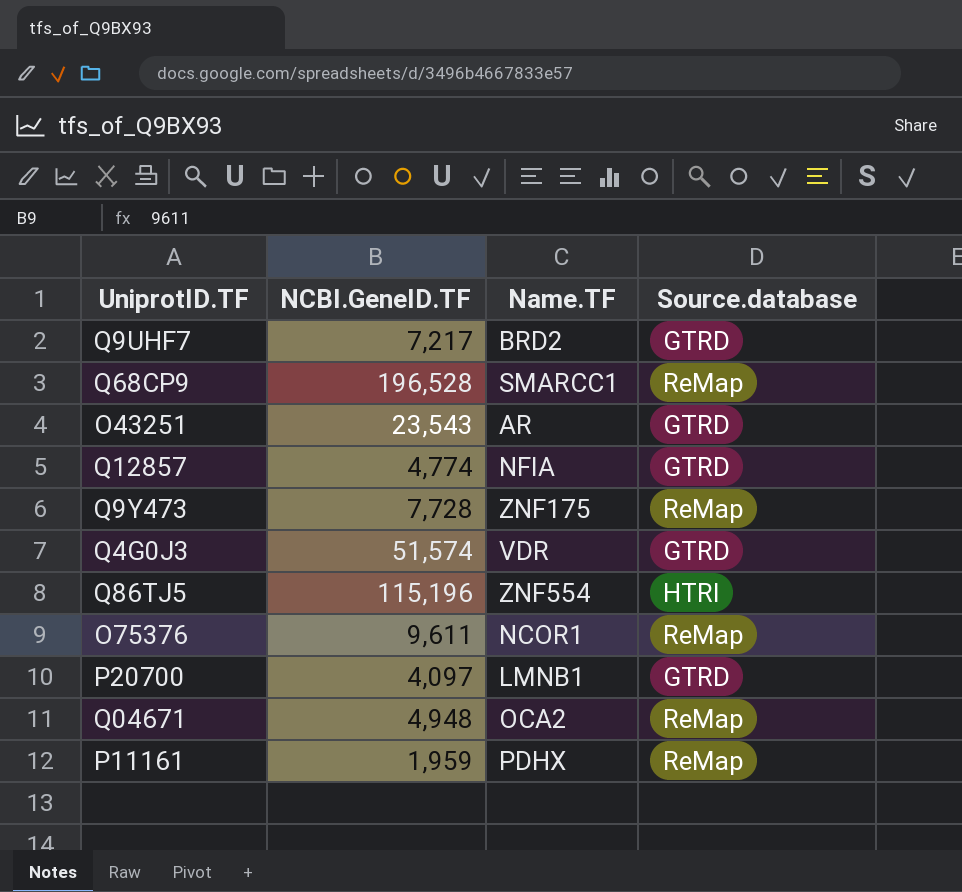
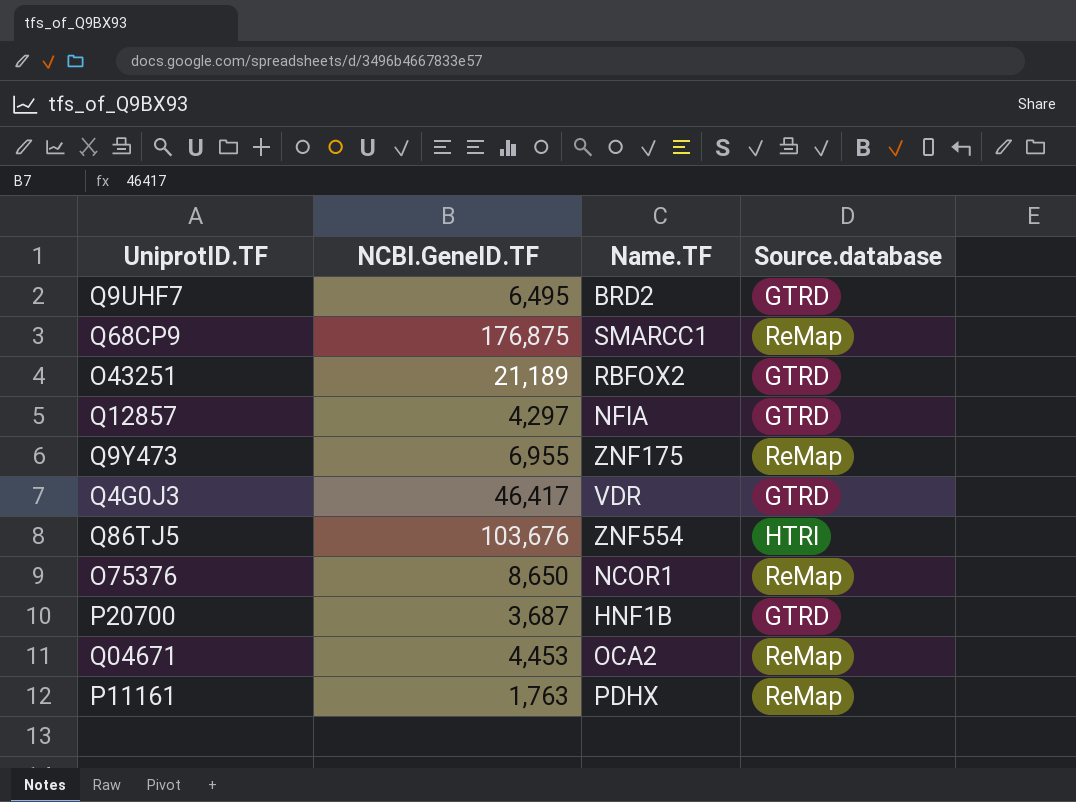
Q9UHF7 | NCBI.GeneID.TF: 7,217 -> 6,495
Q68CP9 | NCBI.GeneID.TF: 196,528 -> 176,875
O43251 | NCBI.GeneID.TF: 23,543 -> 21,189
O43251 | Name.TF: AR -> RBFOX2
Q12857 | NCBI.GeneID.TF: 4,774 -> 4,297
Q9Y473 | NCBI.GeneID.TF: 7,728 -> 6,955
Q4G0J3 | NCBI.GeneID.TF: 51,574 -> 46,417
Q86TJ5 | NCBI.GeneID.TF: 115,196 -> 103,676
O75376 | NCBI.GeneID.TF: 9,611 -> 8,650
P20700 | NCBI.GeneID.TF: 4,097 -> 3,687
P20700 | Name.TF: LMNB1 -> HNF1B
Q04671 | NCBI.GeneID.TF: 4,948 -> 4,453
P11161 | NCBI.GeneID.TF: 1,959 -> 1,763

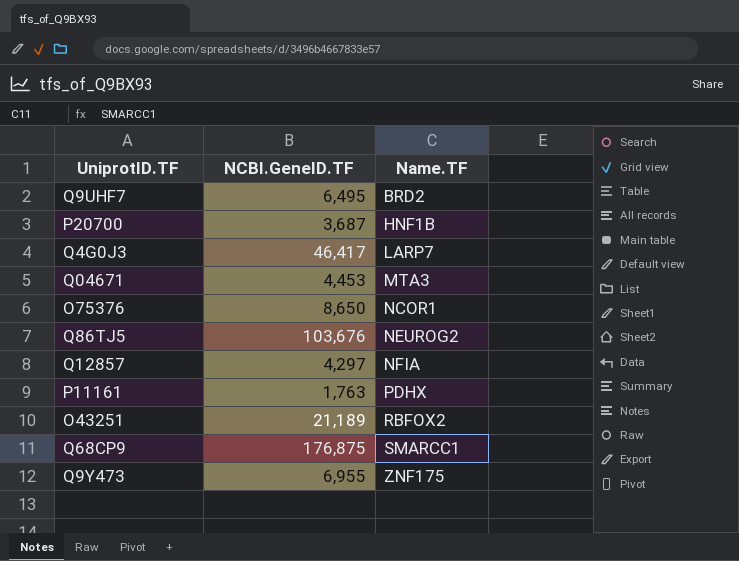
row order: none -> Name.TF ascending
column Source.database | position: 4 -> none
Q4G0J3 | Name.TF: VDR -> LARP7
Q04671 | Name.TF: OCA2 -> MTA3
Q86TJ5 | Name.TF: ZNF554 -> NEUROG2

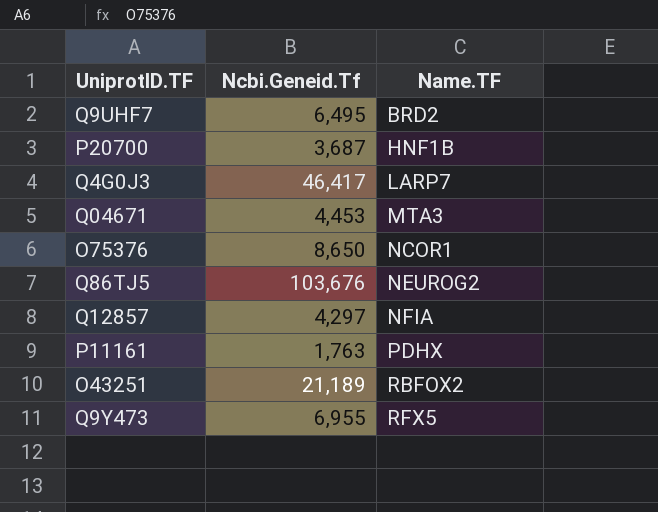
column name: NCBI.GeneID.TF -> Ncbi.Geneid.Tf
row Q68CP9: 176,875 | SMARCC1 -> none
Q9Y473 | Name.TF: ZNF175 -> RFX5

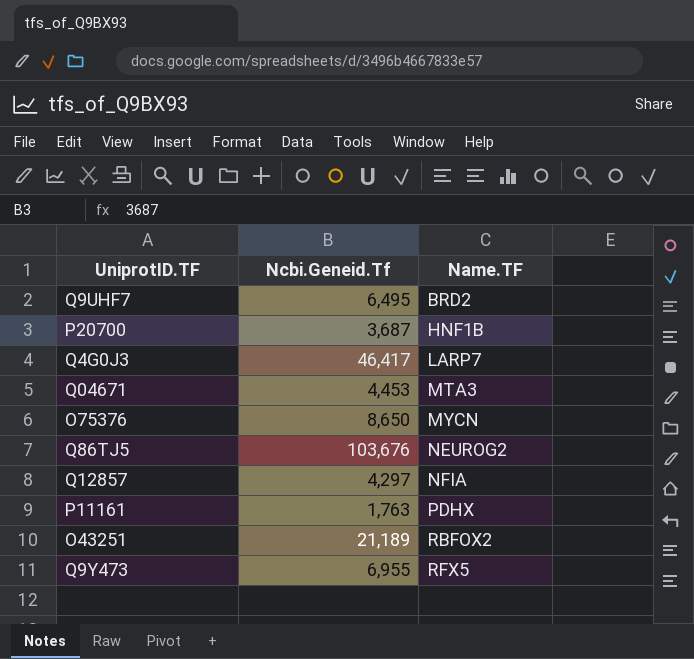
O75376 | Name.TF: NCOR1 -> MYCN

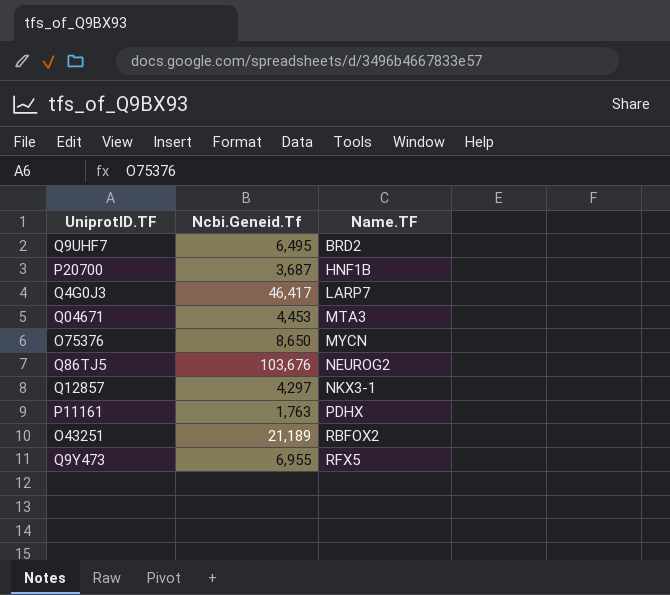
Q12857 | Name.TF: NFIA -> NKX3-1

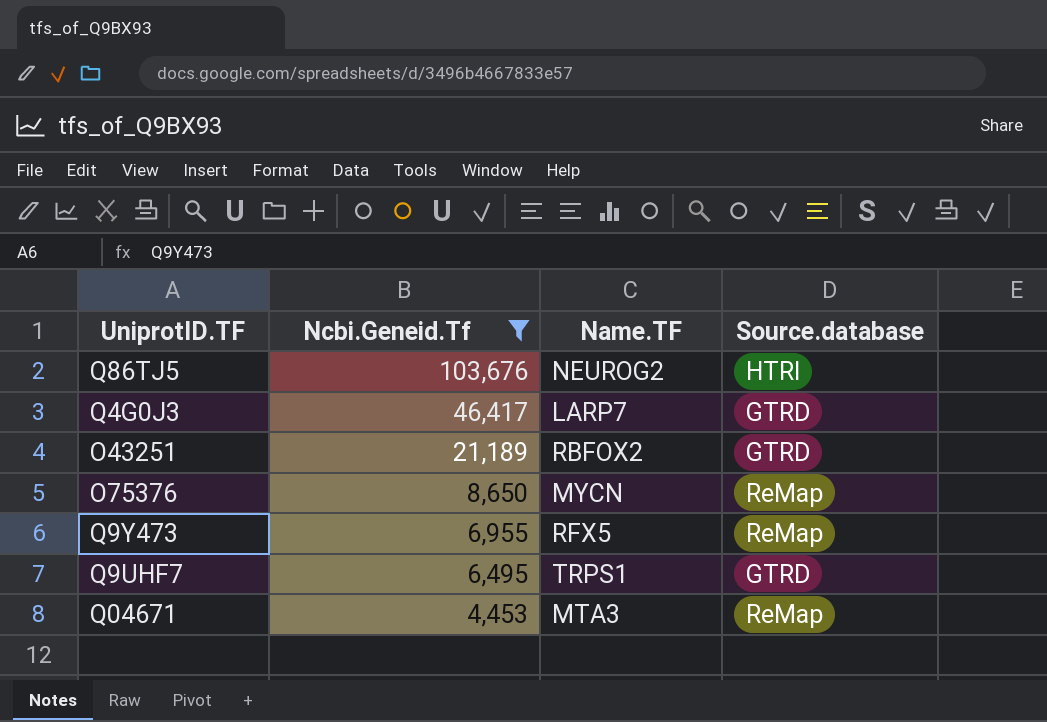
filter: none -> Ncbi.Geneid.Tf >= 4,453
row order: Name.TF ascending -> Ncbi.Geneid.Tf descending
column Source.database | position: none -> 4
Q9UHF7 | Name.TF: BRD2 -> TRPS1

